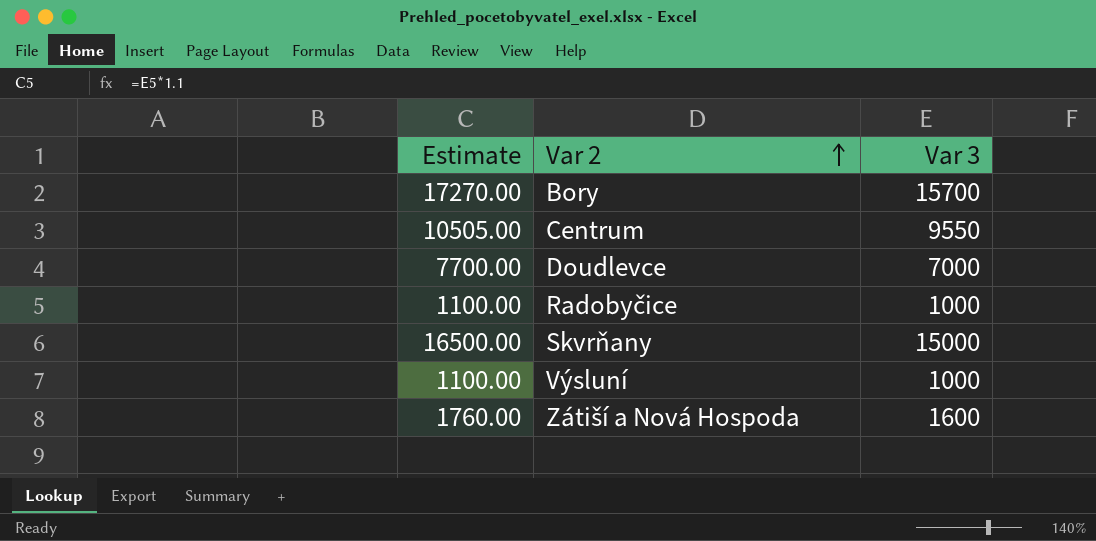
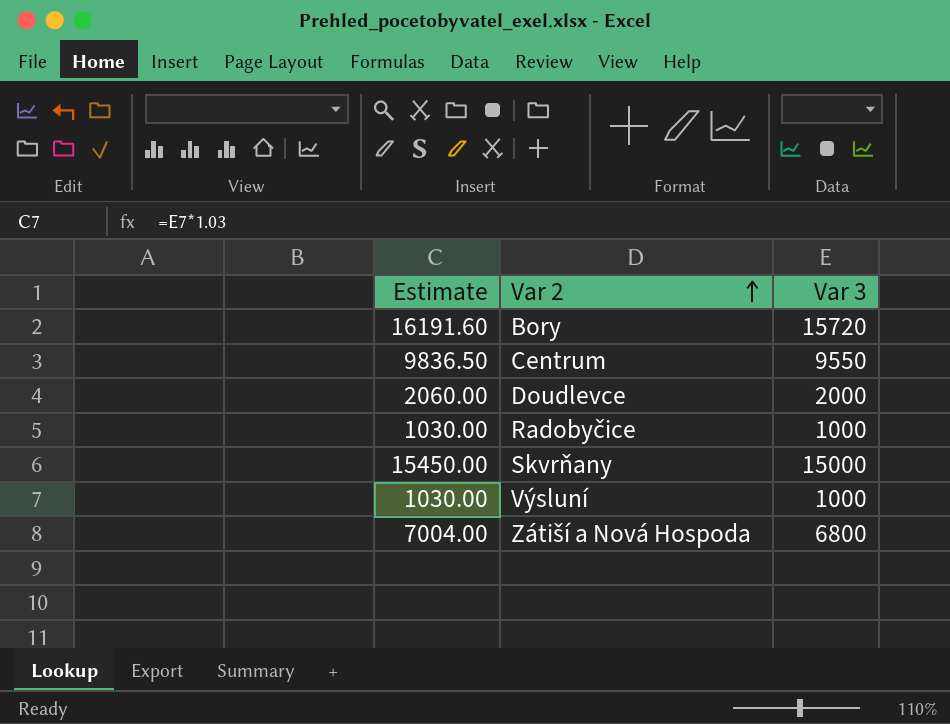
column Estimate | formula: [Var 3] * 1.1 -> [Var 3] * 1.03
Bory | Var 3: 15700 -> 15720
Doudlevce | Var 3: 7000 -> 2000
Zátiší a Nová Hospoda | Var 3: 1600 -> 6800

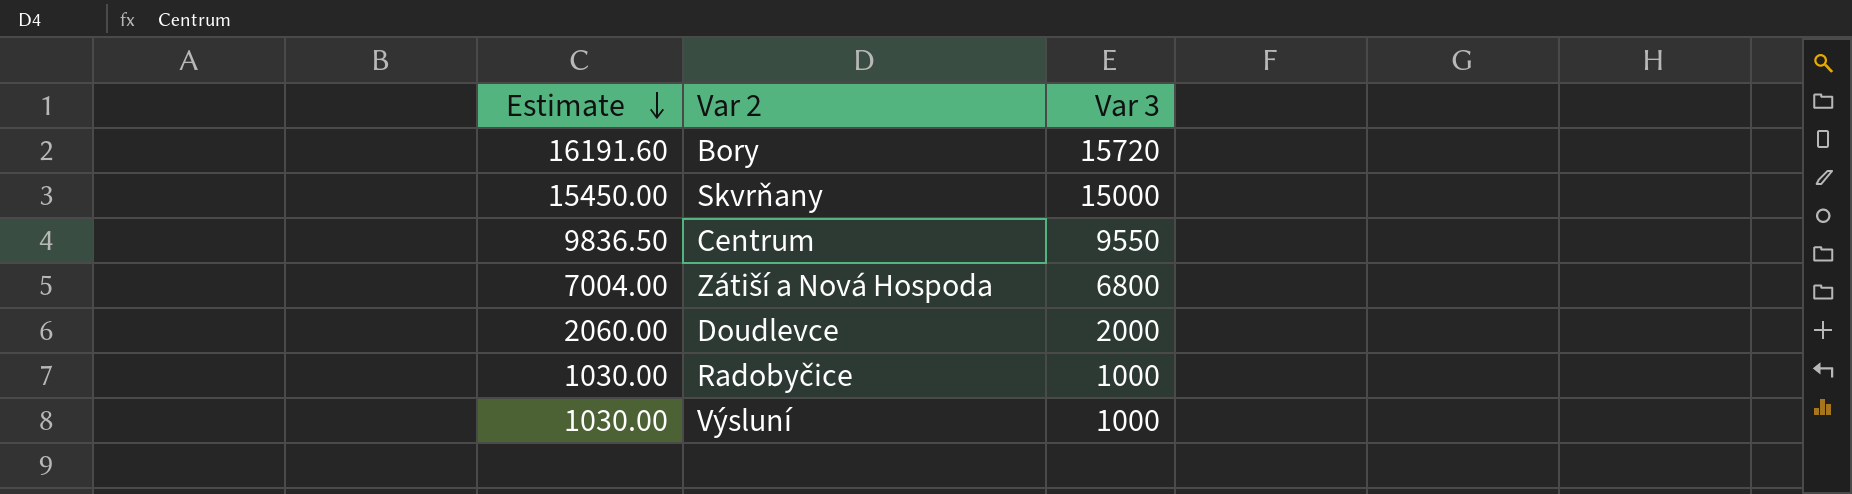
row order: Var 2 ascending -> Estimate descending

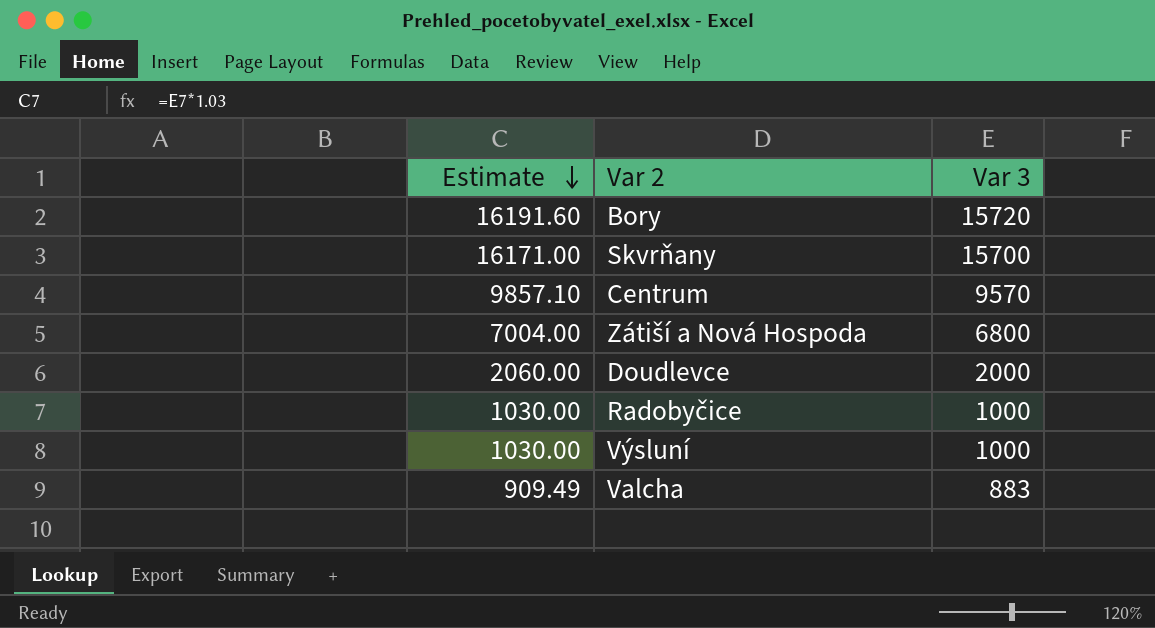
Skvrňany | Estimate: 15450.00 -> 16171.00
Skvrňany | Var 3: 15000 -> 15700
Centrum | Estimate: 9836.50 -> 9857.10
Centrum | Var 3: 9550 -> 9570
row Valcha: none -> 909.49 | 883

